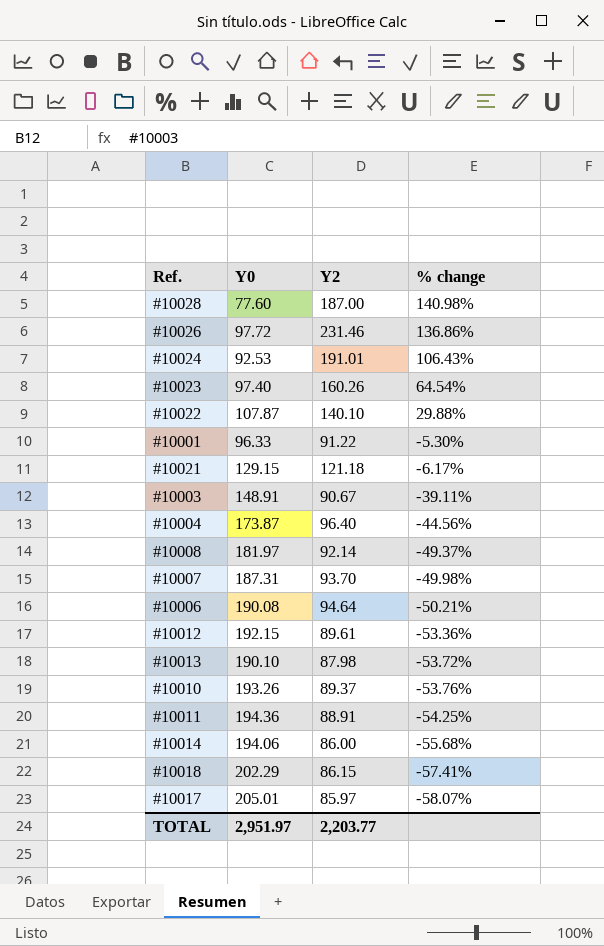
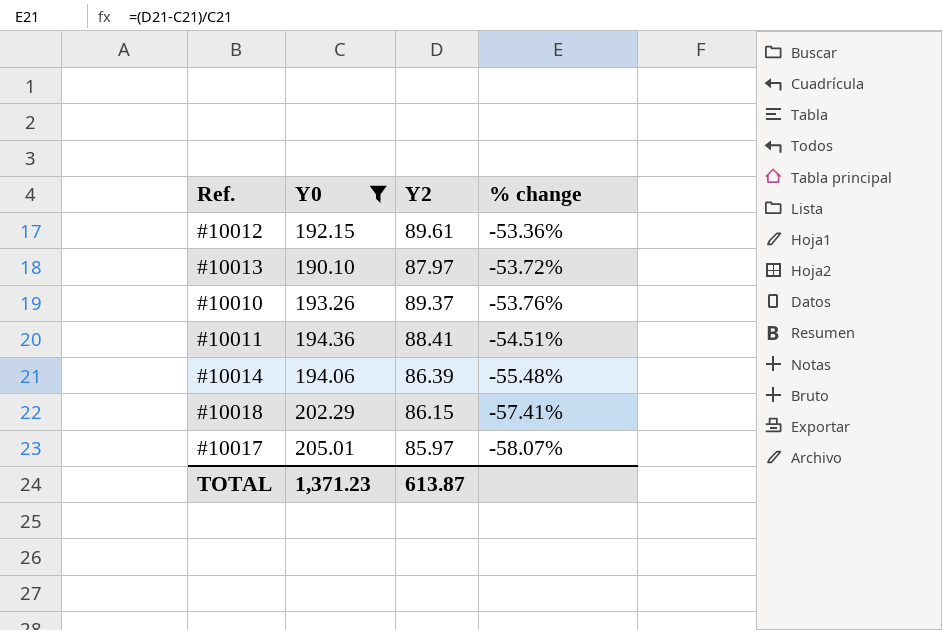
filter: none -> Y0 >= 190.10
#10013 | Y2: 87.98 -> 87.97
#10011 | Y2: 88.91 -> 88.41
#10011 | % change: -54.25% -> -54.51%
#10014 | Y2: 86.00 -> 86.39
#10014 | % change: -55.68% -> -55.48%
TOTAL | Y0: 2,951.97 -> 1,371.23
TOTAL | Y2: 2,203.77 -> 613.87

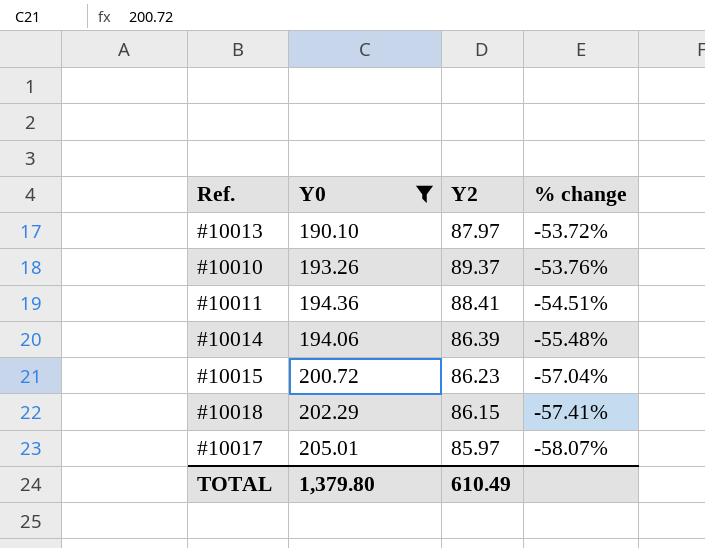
row #10012: 192.15 | 89.61 | -53.36% -> none
row #10015: none -> 200.72 | 86.23 | -57.04%
TOTAL | Y0: 1,371.23 -> 1,379.80
TOTAL | Y2: 613.87 -> 610.49

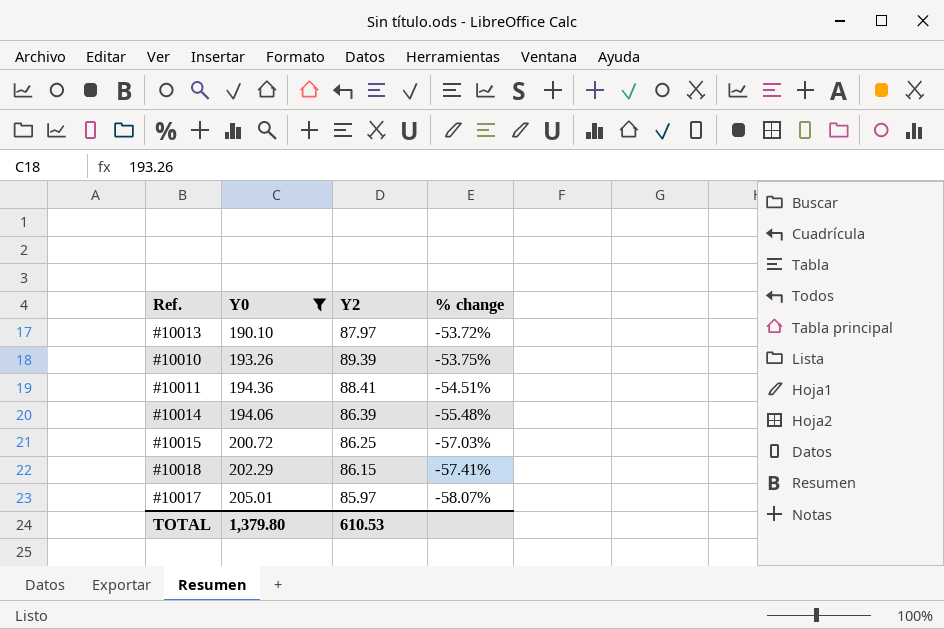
#10010 | Y2: 89.37 -> 89.39
#10010 | % change: -53.76% -> -53.75%
#10015 | Y2: 86.23 -> 86.25
#10015 | % change: -57.04% -> -57.03%
TOTAL | Y2: 610.49 -> 610.53

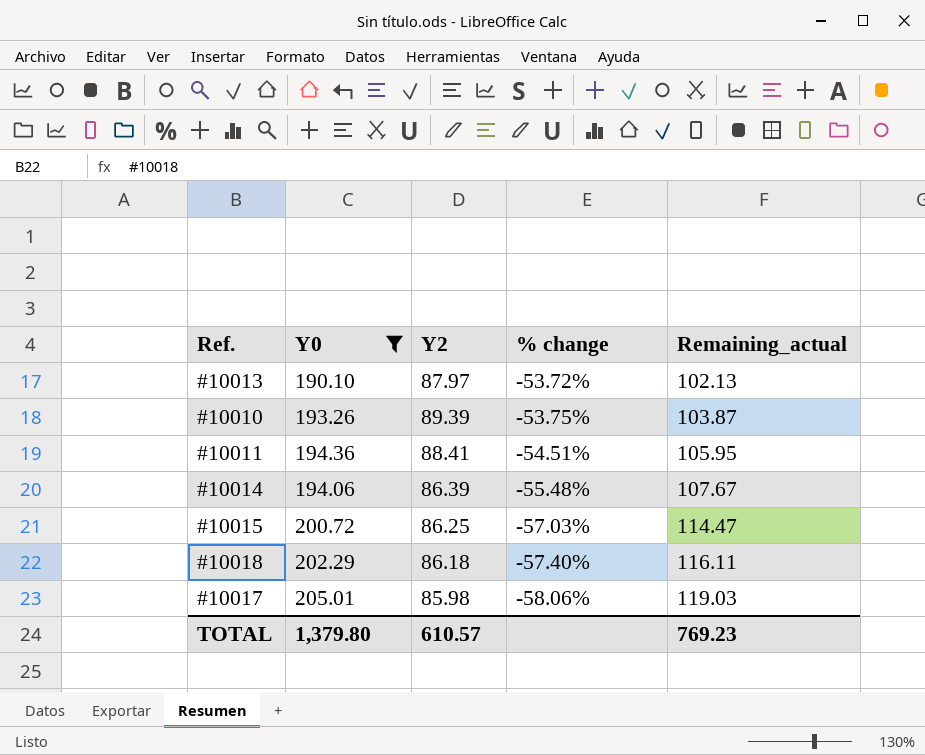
column Remaining_actual | formula: none -> [Y0] - [Y2]
#10018 | Y2: 86.15 -> 86.18
#10018 | % change: -57.41% -> -57.40%
#10017 | Y2: 85.97 -> 85.98
#10017 | % change: -58.07% -> -58.06%
TOTAL | Y2: 610.53 -> 610.57

